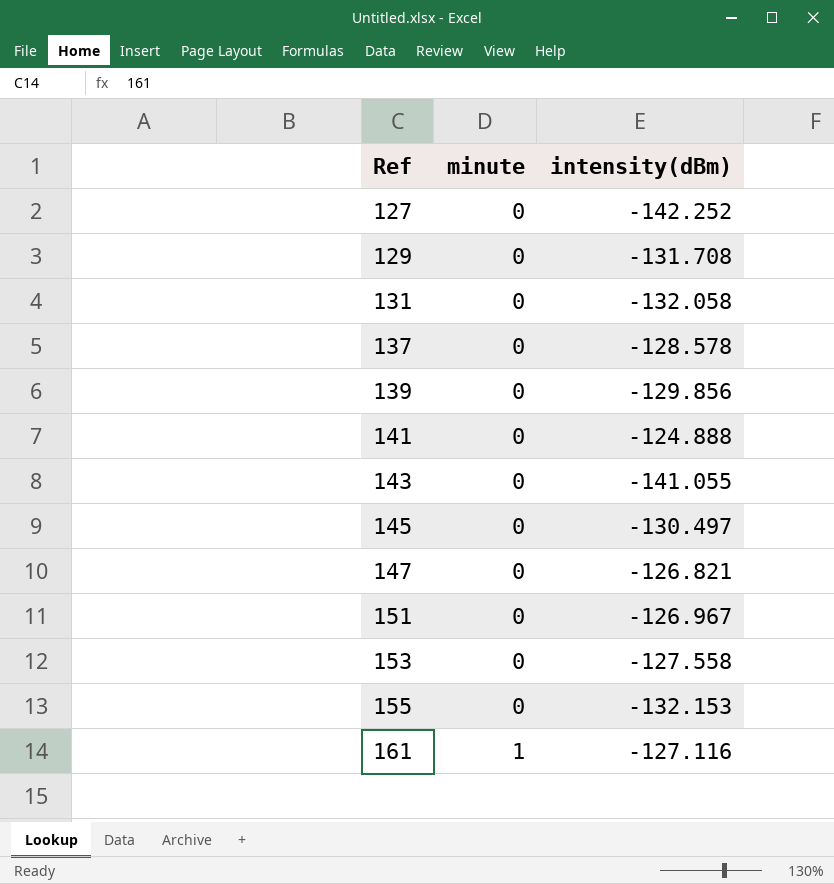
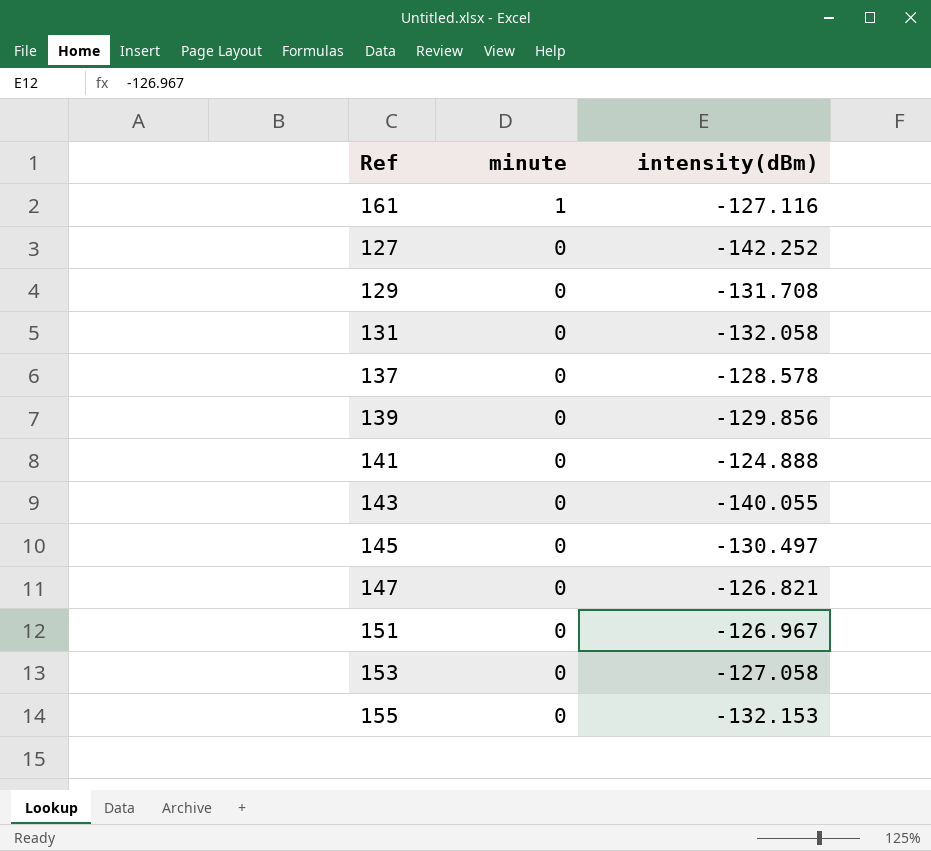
row order: Ref ascending -> minute descending
143 | intensity(dBm): -141.055 -> -140.055
153 | intensity(dBm): -127.558 -> -127.058

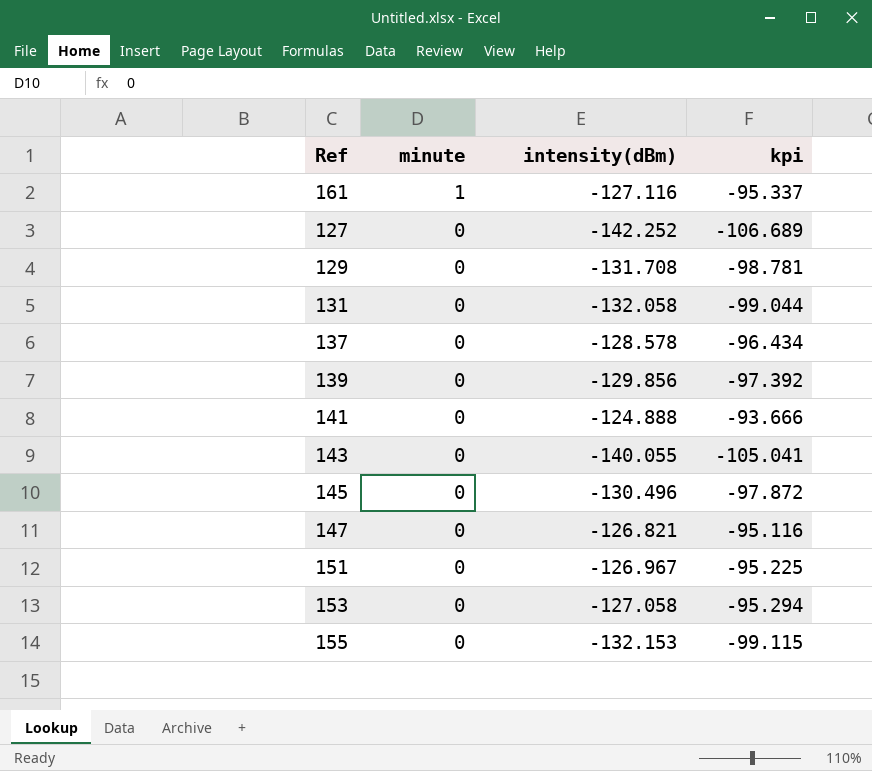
column kpi | formula: none -> [intensity(dBm)] * 0.75
145 | intensity(dBm): -130.497 -> -130.496

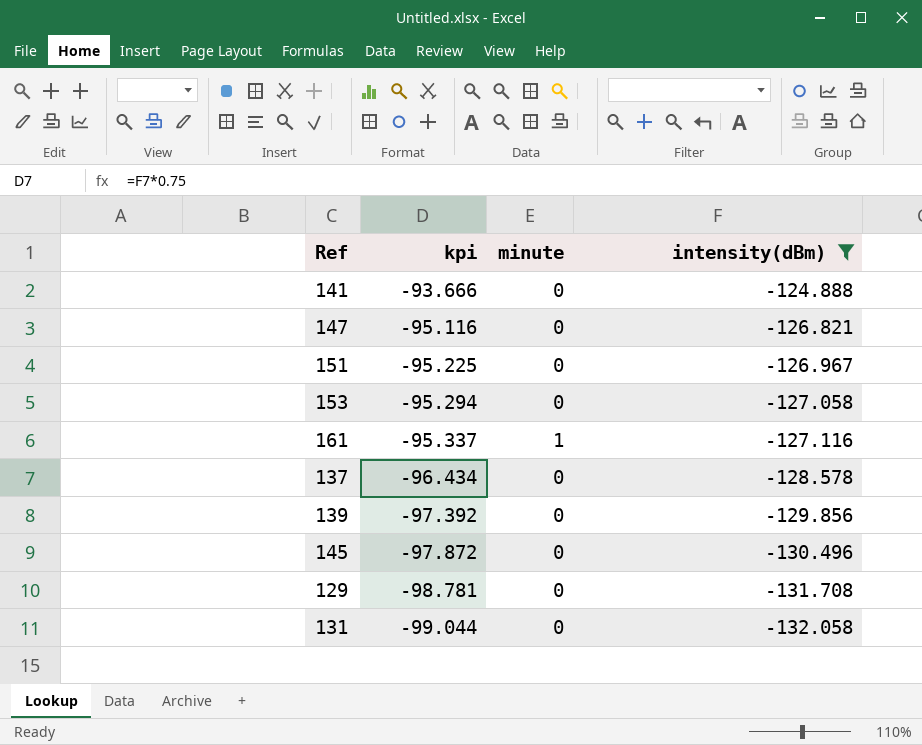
filter: none -> intensity(dBm) >= -132.058
row order: minute descending -> kpi descending
column kpi | position: 4 -> 2

